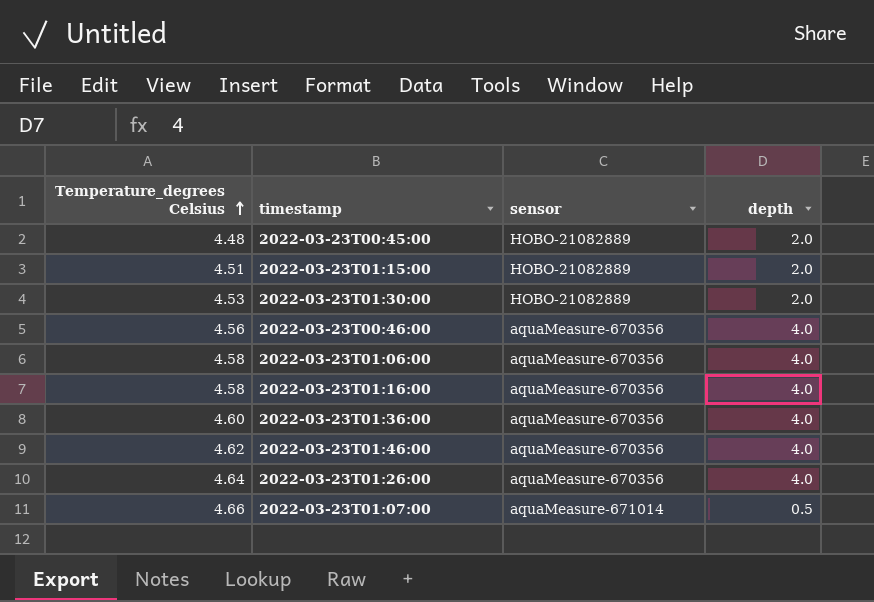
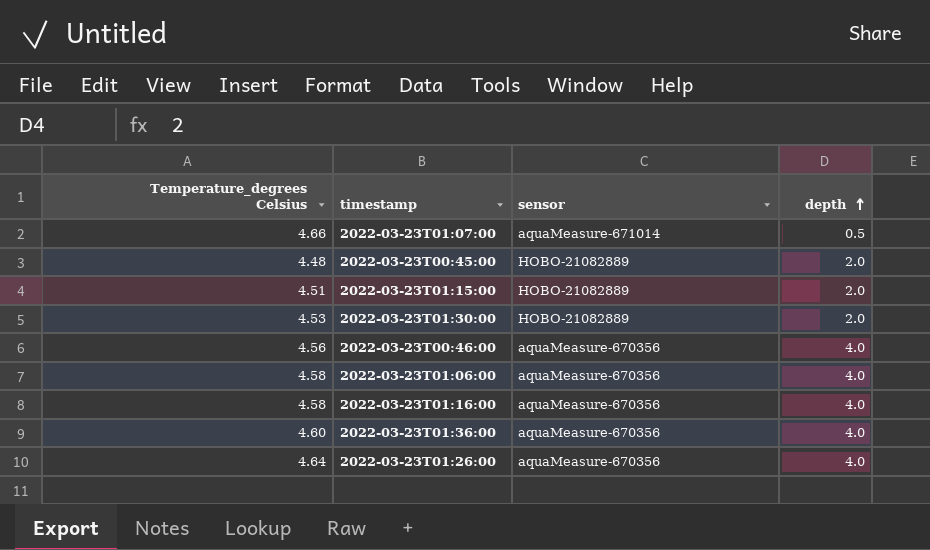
row order: Temperature_degrees Celsius ascending -> depth ascending
row 2022-03-23T01:46:00: 4.62 | aquaMeasure-670356 | 4.0 -> none

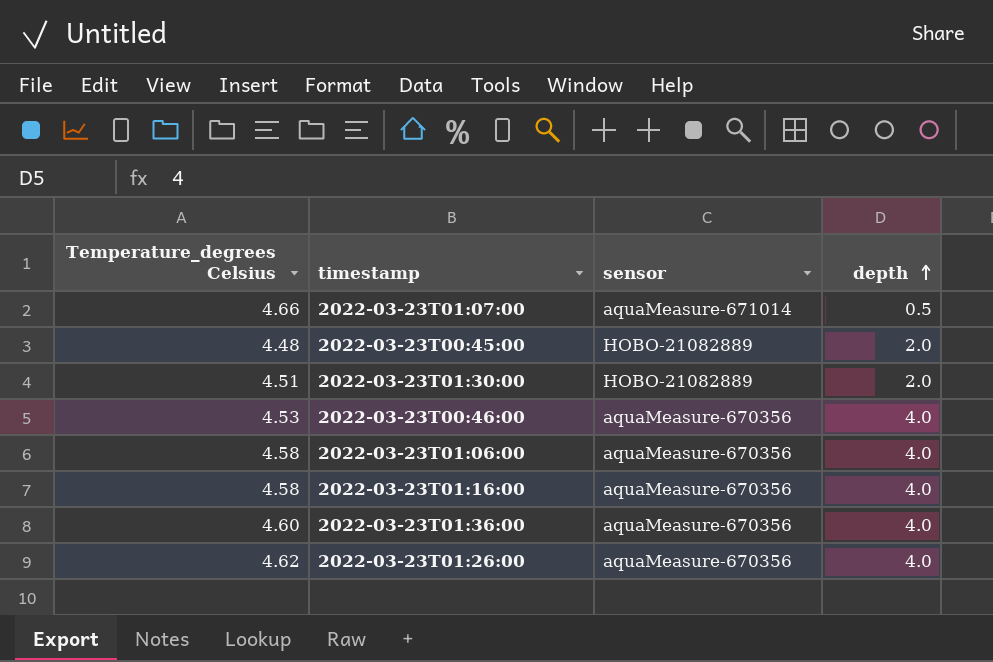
row 2022-03-23T01:15:00: 4.51 | HOBO-21082889 | 2.0 -> none
2022-03-23T01:30:00 | Temperature_degrees Celsius: 4.53 -> 4.51
2022-03-23T00:46:00 | Temperature_degrees Celsius: 4.56 -> 4.53
2022-03-23T01:26:00 | Temperature_degrees Celsius: 4.64 -> 4.62

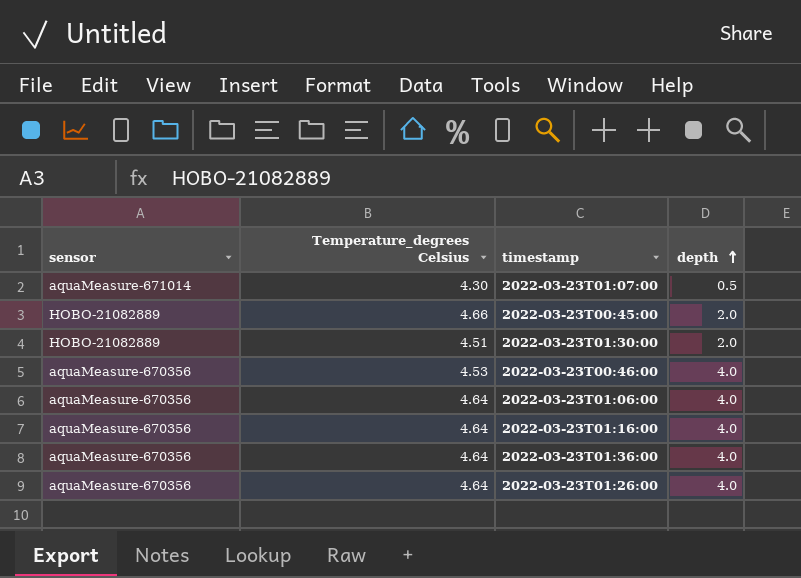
column sensor | position: 3 -> 1
2022-03-23T01:07:00 | Temperature_degrees Celsius: 4.66 -> 4.30
2022-03-23T00:45:00 | Temperature_degrees Celsius: 4.48 -> 4.66
2022-03-23T01:06:00 | Temperature_degrees Celsius: 4.58 -> 4.64
2022-03-23T01:16:00 | Temperature_degrees Celsius: 4.58 -> 4.64
2022-03-23T01:36:00 | Temperature_degrees Celsius: 4.60 -> 4.64
2022-03-23T01:26:00 | Temperature_degrees Celsius: 4.62 -> 4.64

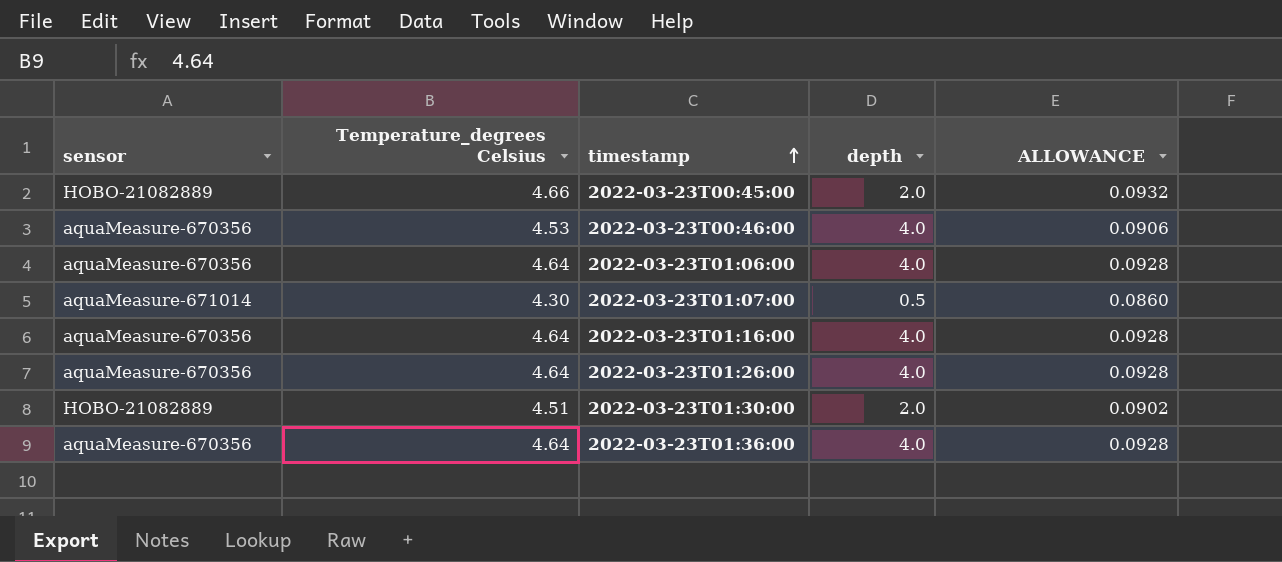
row order: depth ascending -> timestamp ascending
column ALLOWANCE | formula: none -> [Temperature_degrees Celsius] * 0.02

